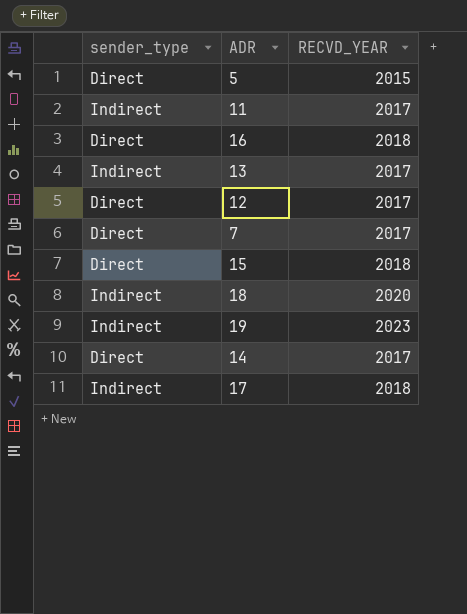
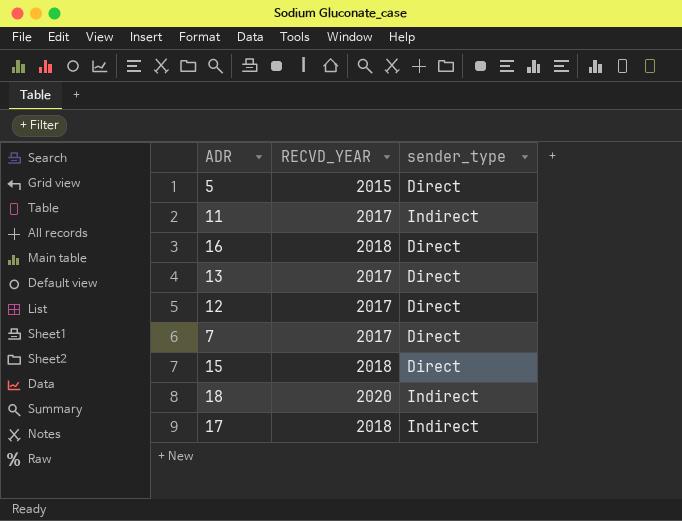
column sender_type | position: 1 -> 3
row 19: Indirect | 2023 -> none
row 14: Direct | 2017 -> none
13 | sender_type: Indirect -> Direct

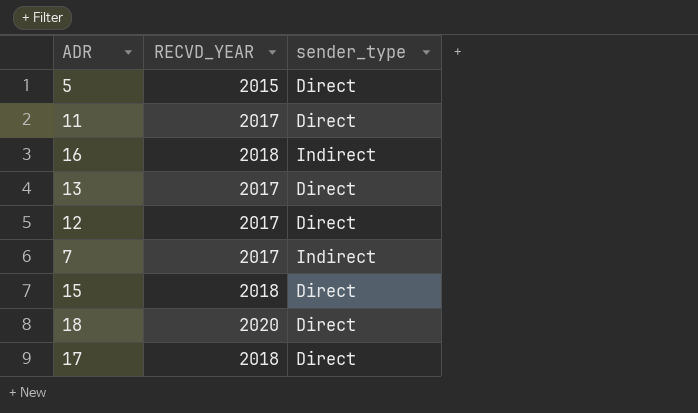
11 | sender_type: Indirect -> Direct
16 | sender_type: Direct -> Indirect
7 | sender_type: Direct -> Indirect
18 | sender_type: Indirect -> Direct
17 | sender_type: Indirect -> Direct

